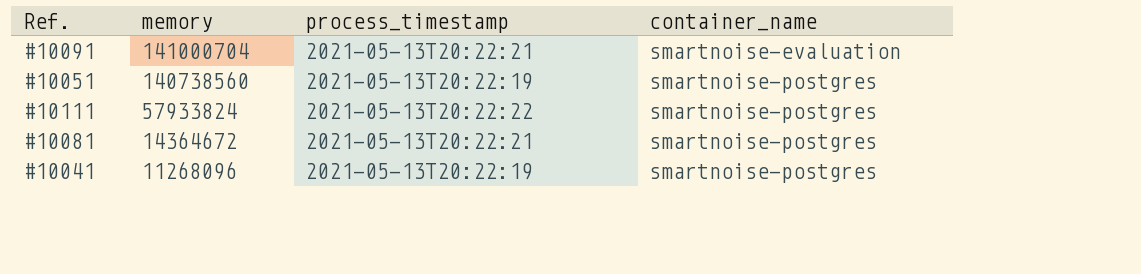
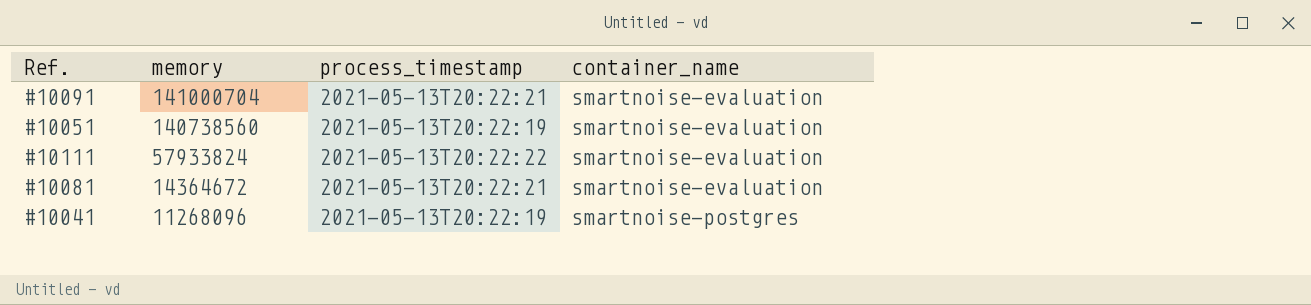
#10051 | container_name: smartnoise-postgres -> smartnoise-evaluation
#10111 | container_name: smartnoise-postgres -> smartnoise-evaluation
#10081 | container_name: smartnoise-postgres -> smartnoise-evaluation

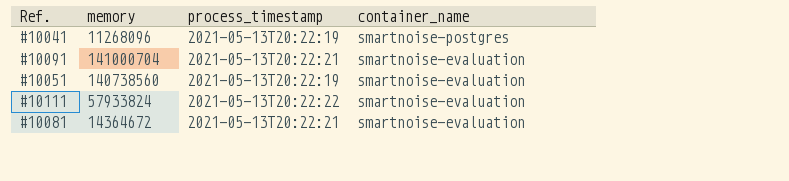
row order: memory descending -> container_name descending

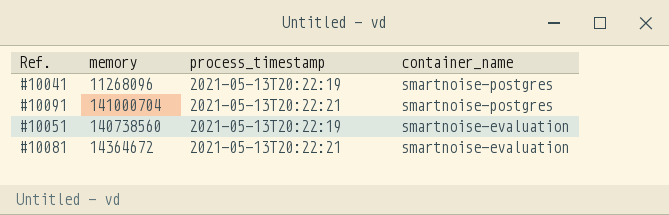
row #10111: 57933824 | 2021-05-13T20:22:22 | smartnoise-evaluation -> none
#10091 | container_name: smartnoise-evaluation -> smartnoise-postgres

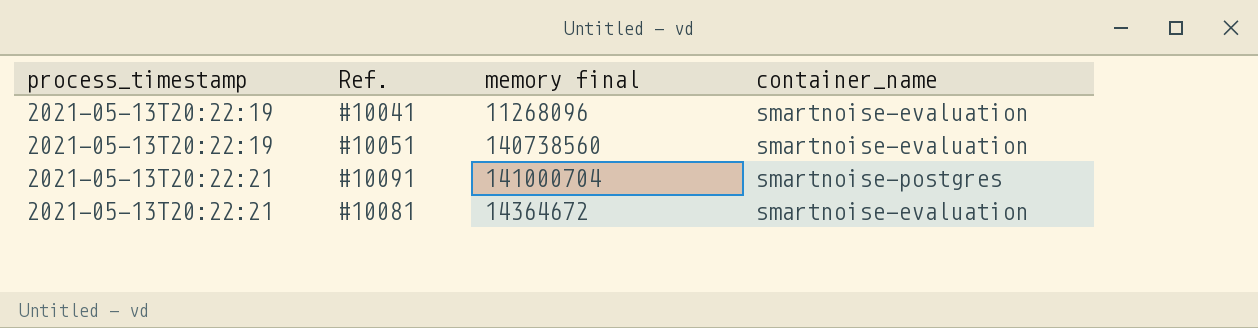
row order: container_name descending -> process_timestamp ascending
column process_timestamp | position: 3 -> 1
column name: memory -> memory final
#10041 | container_name: smartnoise-postgres -> smartnoise-evaluation

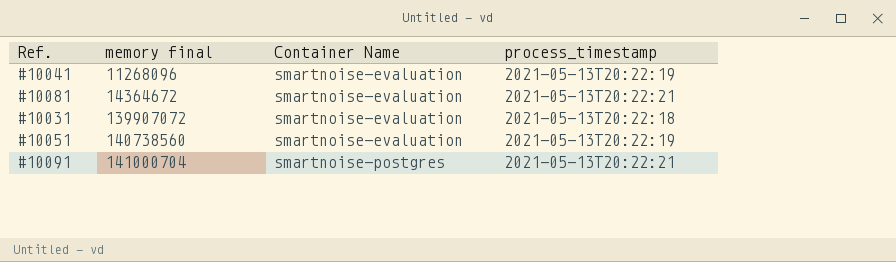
row order: process_timestamp ascending -> memory final ascending
column name: container_name -> Container Name
column process_timestamp | position: 1 -> 4
row #10031: none -> 139907072 | smartnoise-evaluation | 2021-05-13T20:22:18

